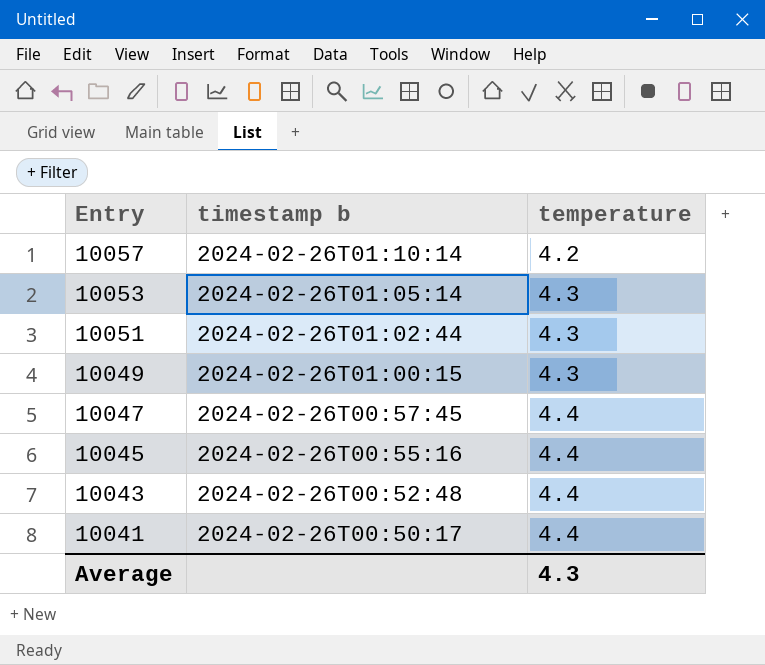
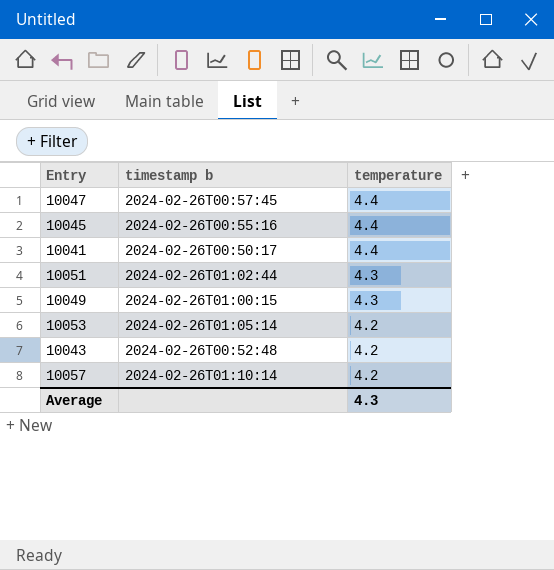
row order: Entry descending -> temperature descending
10053 | temperature: 4.3 -> 4.2
10043 | temperature: 4.4 -> 4.2

